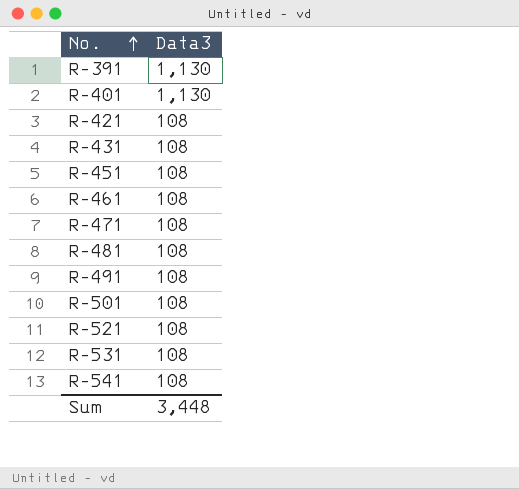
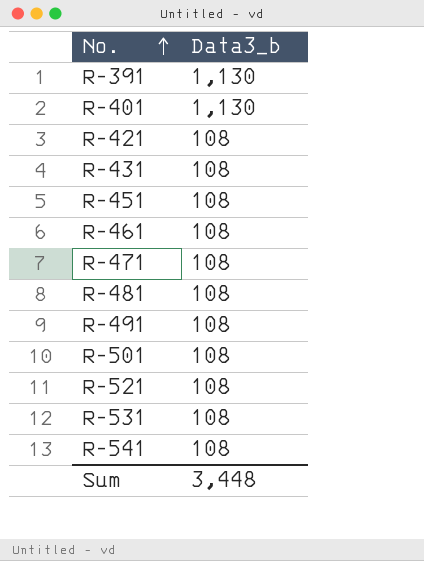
column name: Data3 -> Data3_b

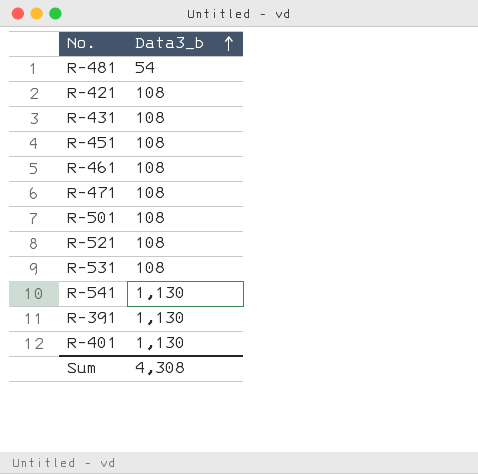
row order: No. ascending -> Data3_b ascending
row R-491: 108 -> none
R-481 | Data3_b: 108 -> 54
R-541 | Data3_b: 108 -> 1,130
Sum | Data3_b: 3,448 -> 4,308

